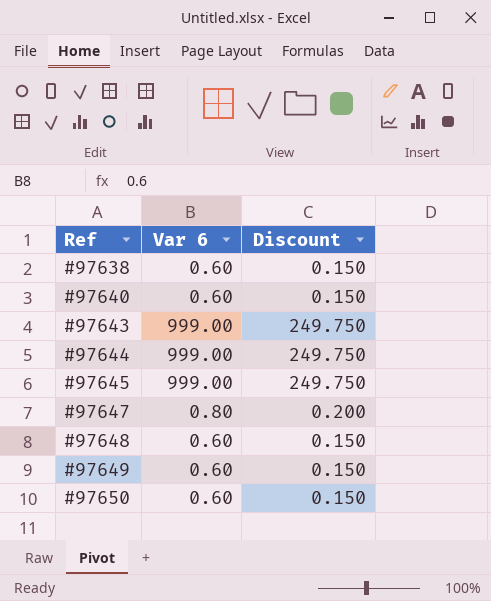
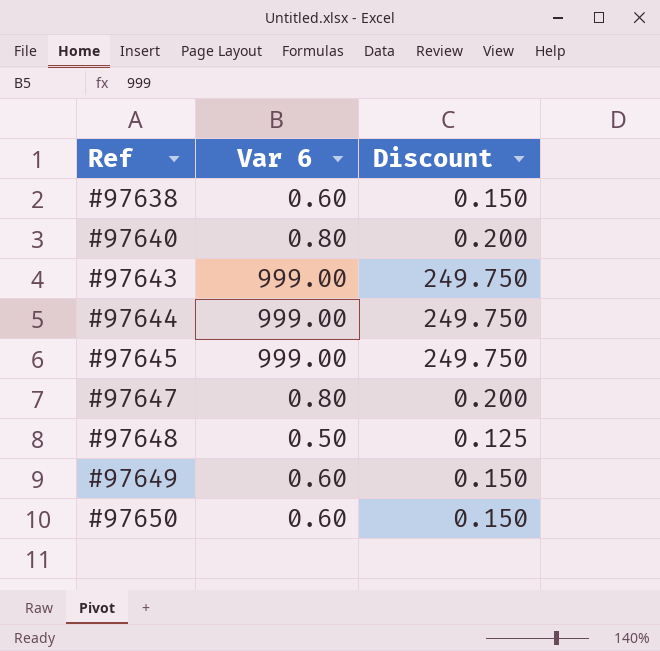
#97640 | Var 6: 0.60 -> 0.80
#97640 | Discount: 0.150 -> 0.200
#97648 | Var 6: 0.60 -> 0.50
#97648 | Discount: 0.150 -> 0.125

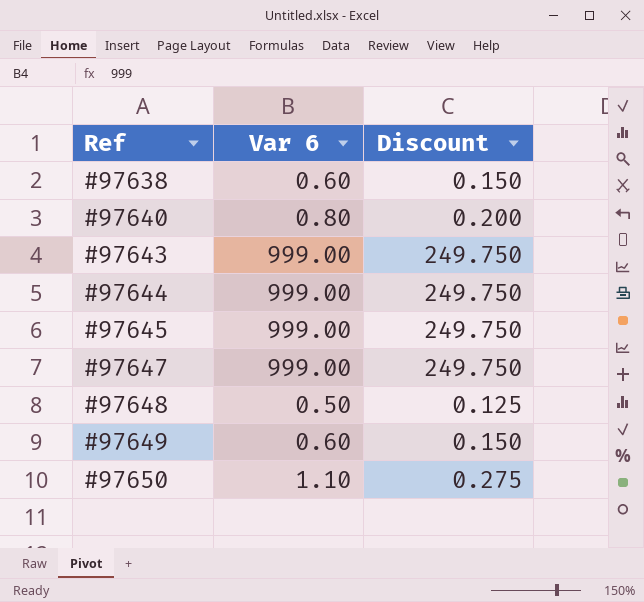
#97647 | Var 6: 0.80 -> 999.00
#97647 | Discount: 0.200 -> 249.750
#97650 | Var 6: 0.60 -> 1.10
#97650 | Discount: 0.150 -> 0.275

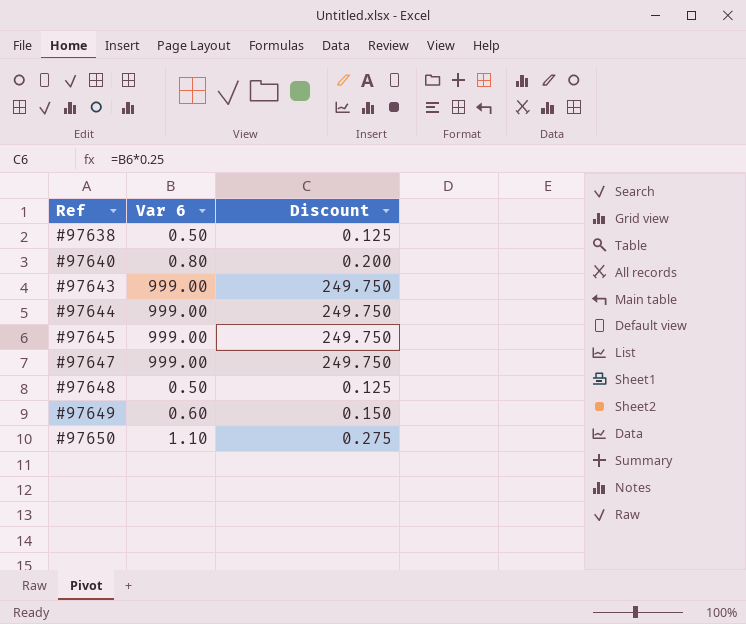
#97638 | Var 6: 0.60 -> 0.50
#97638 | Discount: 0.150 -> 0.125

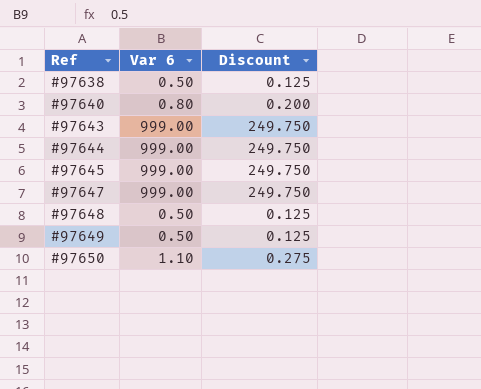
#97649 | Var 6: 0.60 -> 0.50
#97649 | Discount: 0.150 -> 0.125

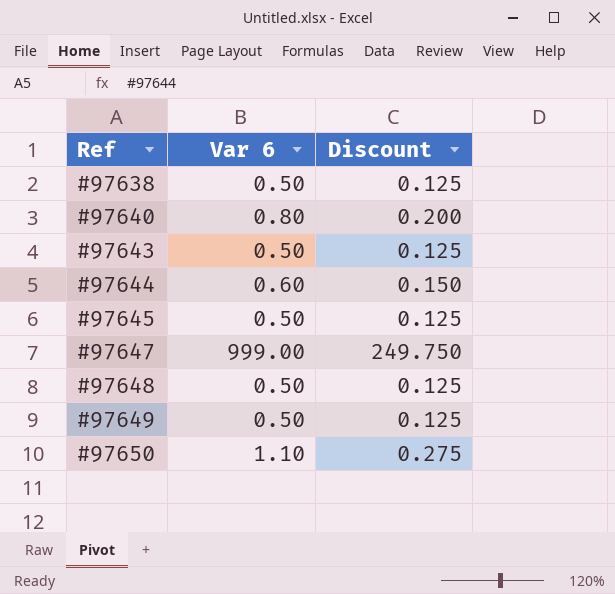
#97643 | Var 6: 999.00 -> 0.50
#97643 | Discount: 249.750 -> 0.125
#97644 | Var 6: 999.00 -> 0.60
#97644 | Discount: 249.750 -> 0.150
#97645 | Var 6: 999.00 -> 0.50
#97645 | Discount: 249.750 -> 0.125

